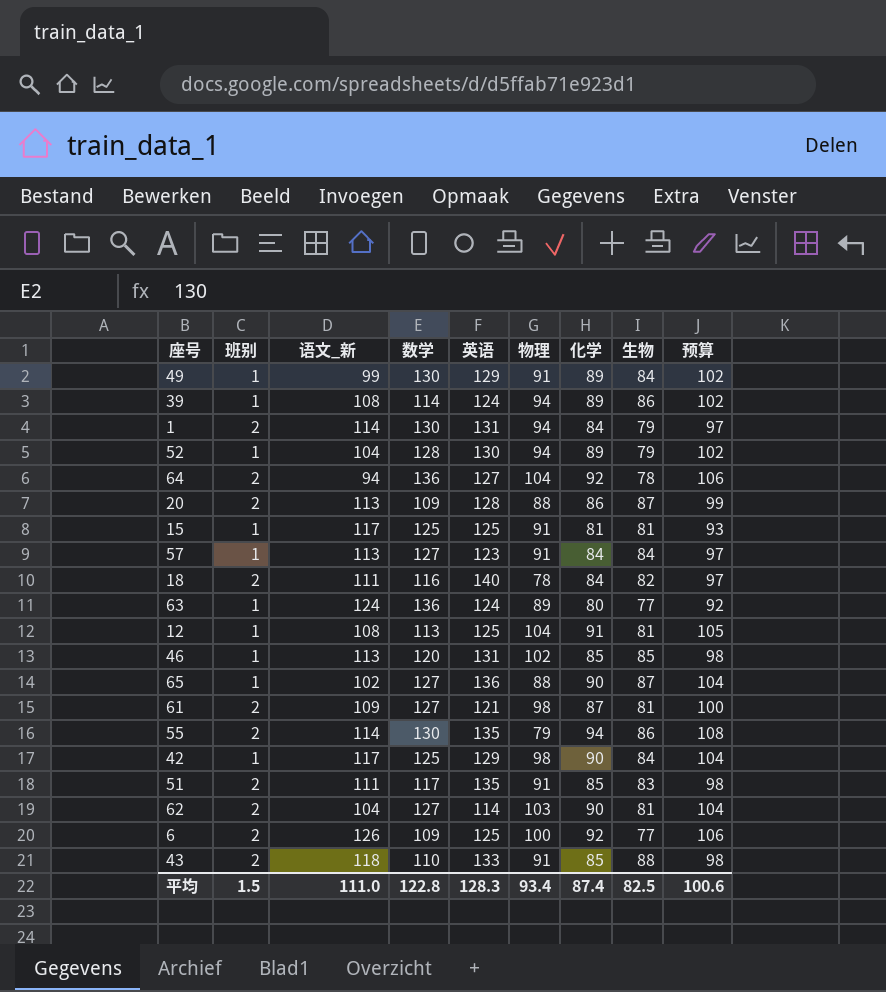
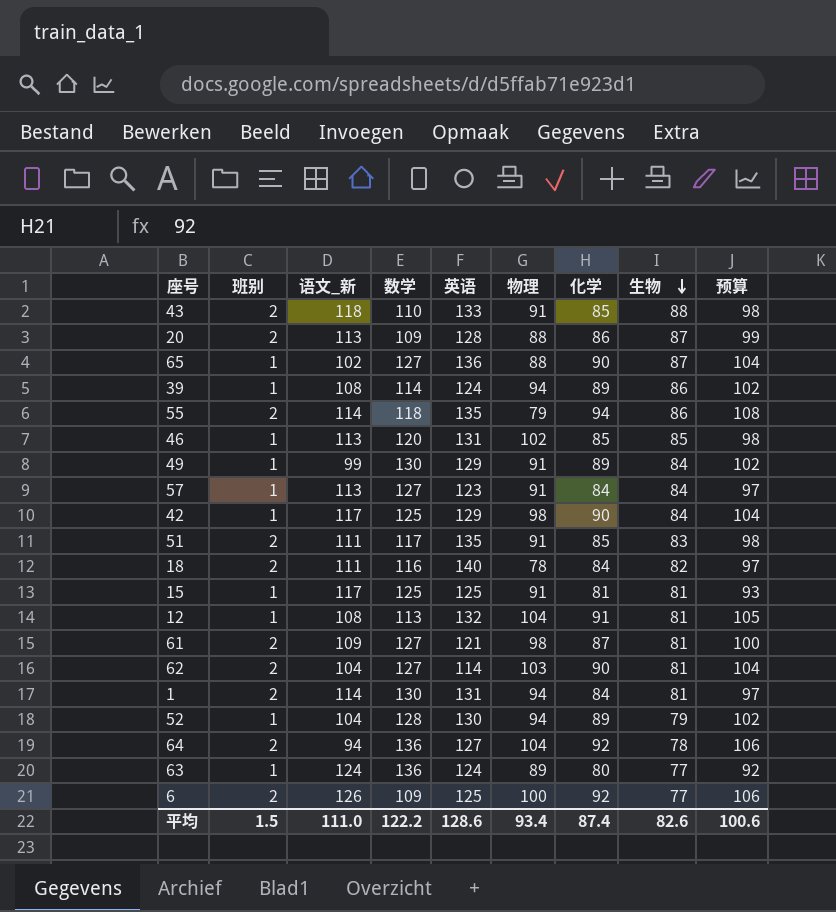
row order: none -> 生物 descending
55 | 数学: 130 -> 118
12 | 英语: 125 -> 132
1 | 生物: 79 -> 81
平均 | 数学: 122.8 -> 122.2
平均 | 英语: 128.3 -> 128.6
平均 | 生物: 82.5 -> 82.6

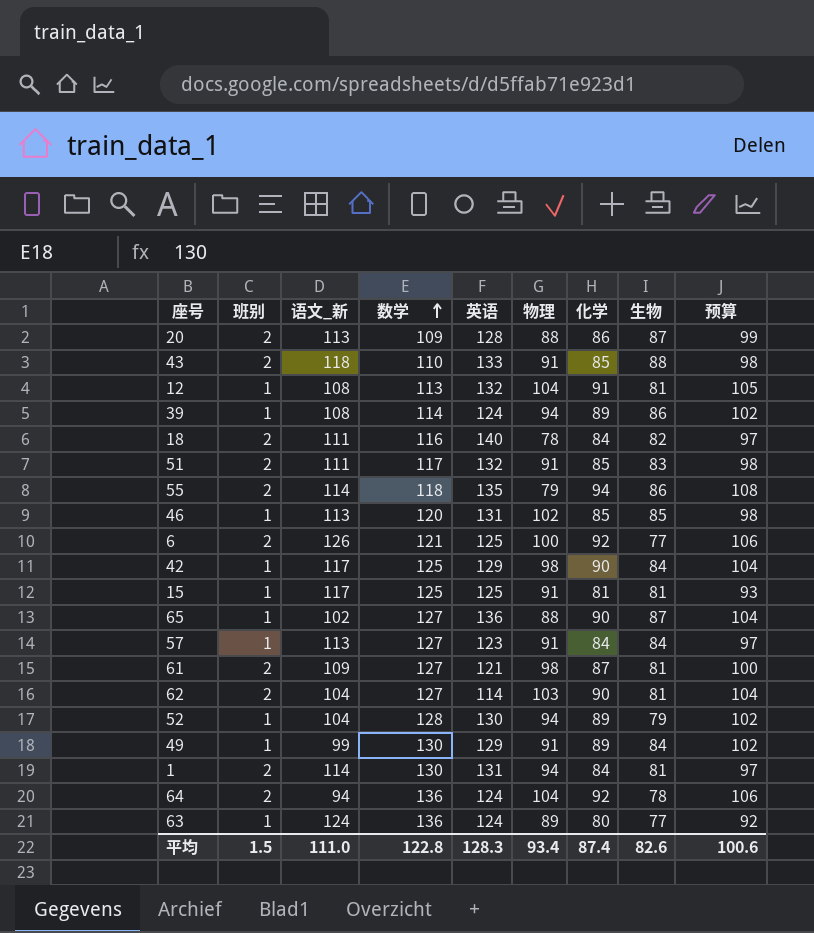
row order: 生物 descending -> 数学 ascending
51 | 英语: 135 -> 132
6 | 数学: 109 -> 121
64 | 英语: 127 -> 124
平均 | 数学: 122.2 -> 122.8
平均 | 英语: 128.6 -> 128.3

